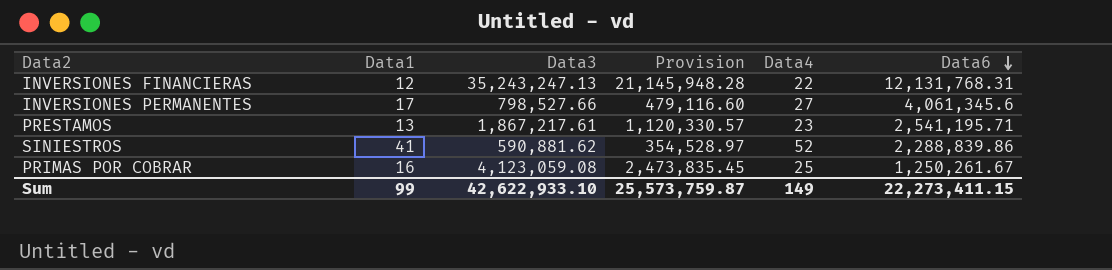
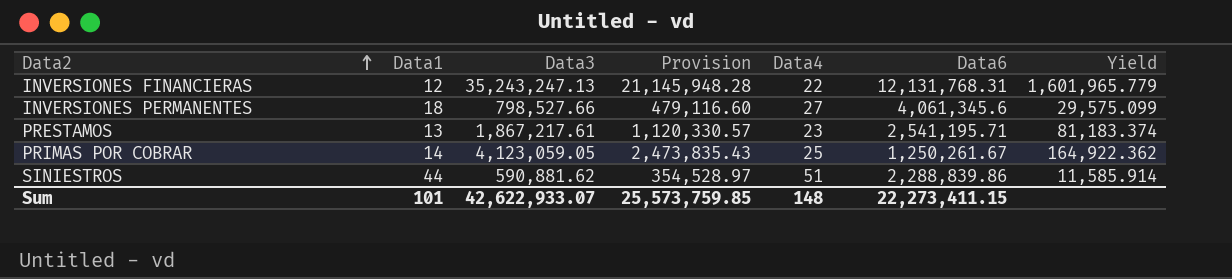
row order: Data6 descending -> Data2 ascending
column Yield | formula: none -> [Data3] / [Data4]
INVERSIONES PERMANENTES | Data1: 17 -> 18
PRIMAS POR COBRAR | Data1: 16 -> 14
PRIMAS POR COBRAR | Data3: 4,123,059.08 -> 4,123,059.05
PRIMAS POR COBRAR | Provision: 2,473,835.45 -> 2,473,835.43
SINIESTROS | Data1: 41 -> 44
SINIESTROS | Data4: 52 -> 51
Sum | Data1: 99 -> 101
Sum | Data3: 42,622,933.10 -> 42,622,933.07
Sum | Provision: 25,573,759.87 -> 25,573,759.85
Sum | Data4: 149 -> 148

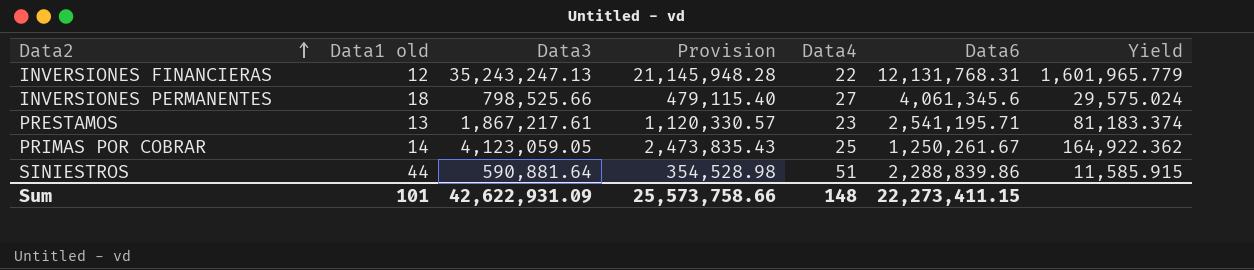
column name: Data1 -> Data1 old
INVERSIONES PERMANENTES | Data3: 798,527.66 -> 798,525.66
INVERSIONES PERMANENTES | Provision: 479,116.60 -> 479,115.40
INVERSIONES PERMANENTES | Yield: 29,575.099 -> 29,575.024
SINIESTROS | Data3: 590,881.62 -> 590,881.64
SINIESTROS | Provision: 354,528.97 -> 354,528.98
SINIESTROS | Yield: 11,585.914 -> 11,585.915
Sum | Data3: 42,622,933.07 -> 42,622,931.09
Sum | Provision: 25,573,759.85 -> 25,573,758.66

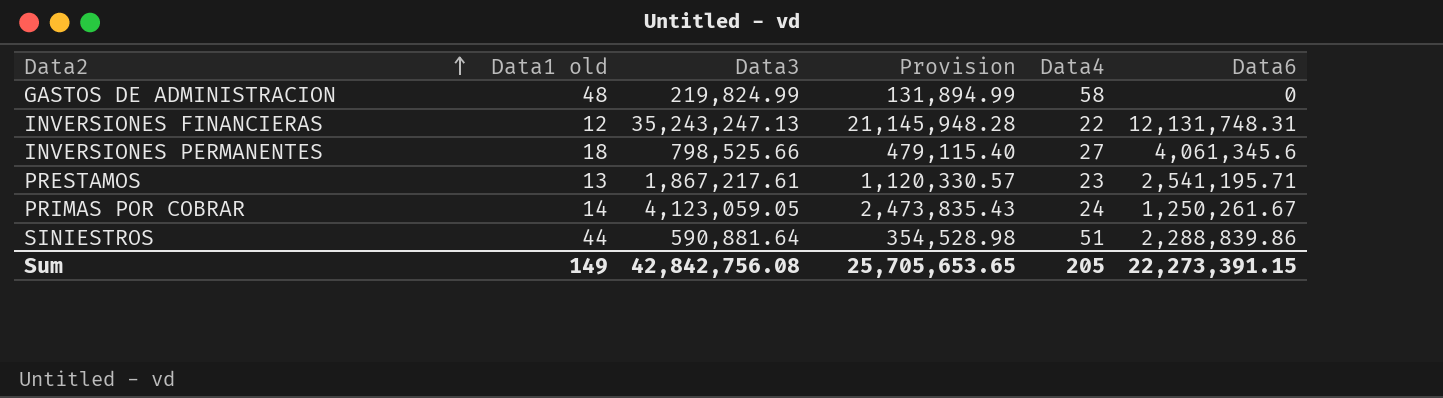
column Yield | formula: [Data3] / [Data4] -> none
row GASTOS DE ADMINISTRACION: none -> 48 | 219,824.99 | 131,894.99 | 58 | 0
INVERSIONES FINANCIERAS | Data6: 12,131,768.31 -> 12,131,748.31
PRIMAS POR COBRAR | Data4: 25 -> 24
Sum | Data1 old: 101 -> 149
Sum | Data3: 42,622,931.09 -> 42,842,756.08
Sum | Provision: 25,573,758.66 -> 25,705,653.65
Sum | Data4: 148 -> 205
Sum | Data6: 22,273,411.15 -> 22,273,391.15

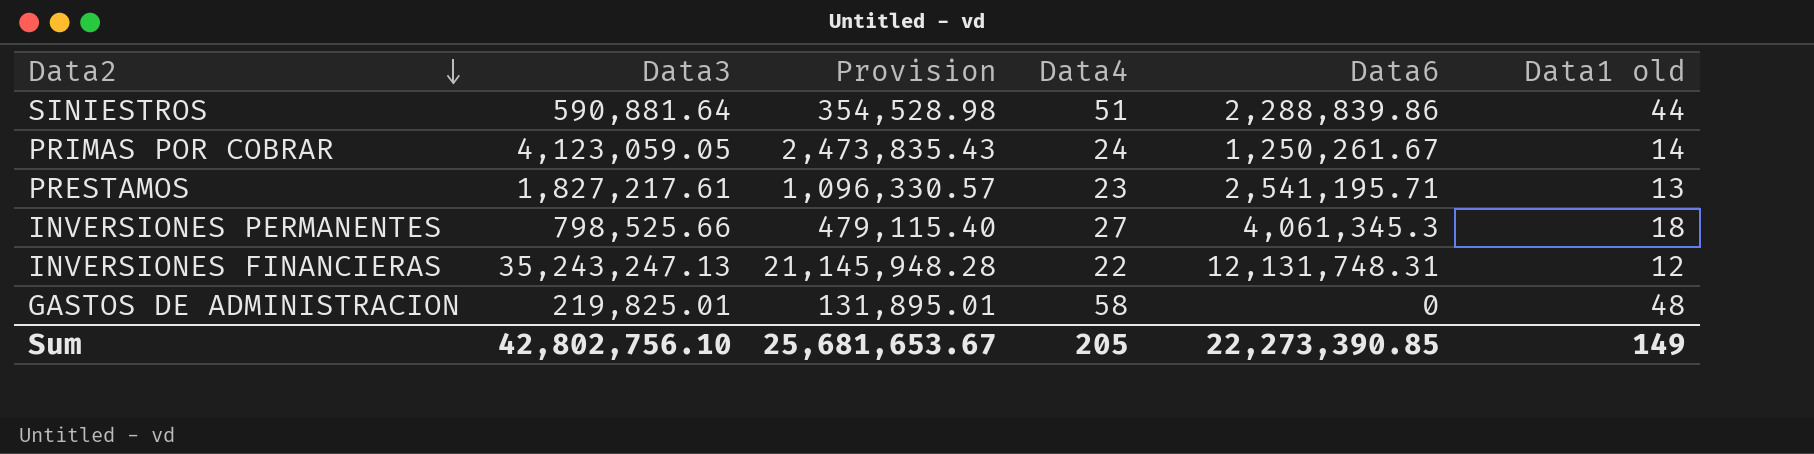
row order: Data2 ascending -> Data2 descending
column Data1 old | position: 2 -> 6
PRESTAMOS | Data3: 1,867,217.61 -> 1,827,217.61
PRESTAMOS | Provision: 1,120,330.57 -> 1,096,330.57
INVERSIONES PERMANENTES | Data6: 4,061,345.6 -> 4,061,345.3
GASTOS DE ADMINISTRACION | Data3: 219,824.99 -> 219,825.01
GASTOS DE ADMINISTRACION | Provision: 131,894.99 -> 131,895.01
Sum | Data3: 42,842,756.08 -> 42,802,756.10
Sum | Provision: 25,705,653.65 -> 25,681,653.67
Sum | Data6: 22,273,391.15 -> 22,273,390.85

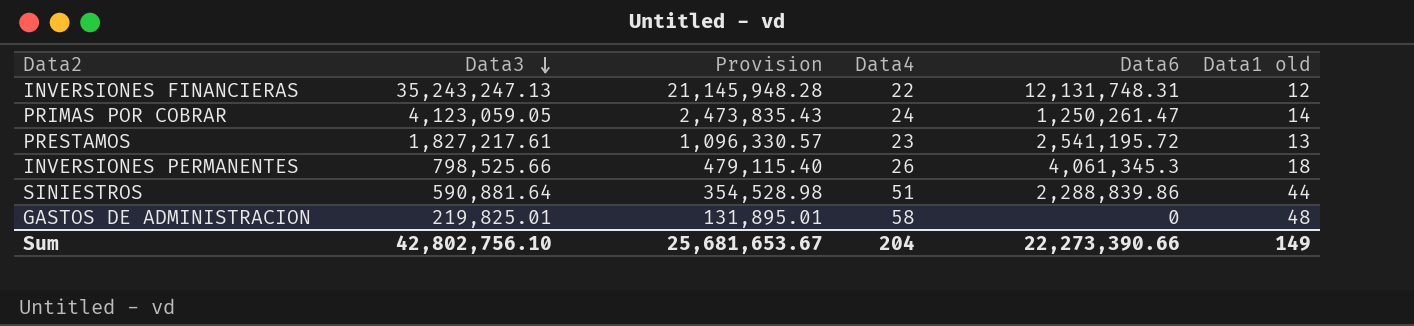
row order: Data2 descending -> Data3 descending
PRIMAS POR COBRAR | Data6: 1,250,261.67 -> 1,250,261.47
PRESTAMOS | Data6: 2,541,195.71 -> 2,541,195.72
INVERSIONES PERMANENTES | Data4: 27 -> 26
Sum | Data4: 205 -> 204
Sum | Data6: 22,273,390.85 -> 22,273,390.66

